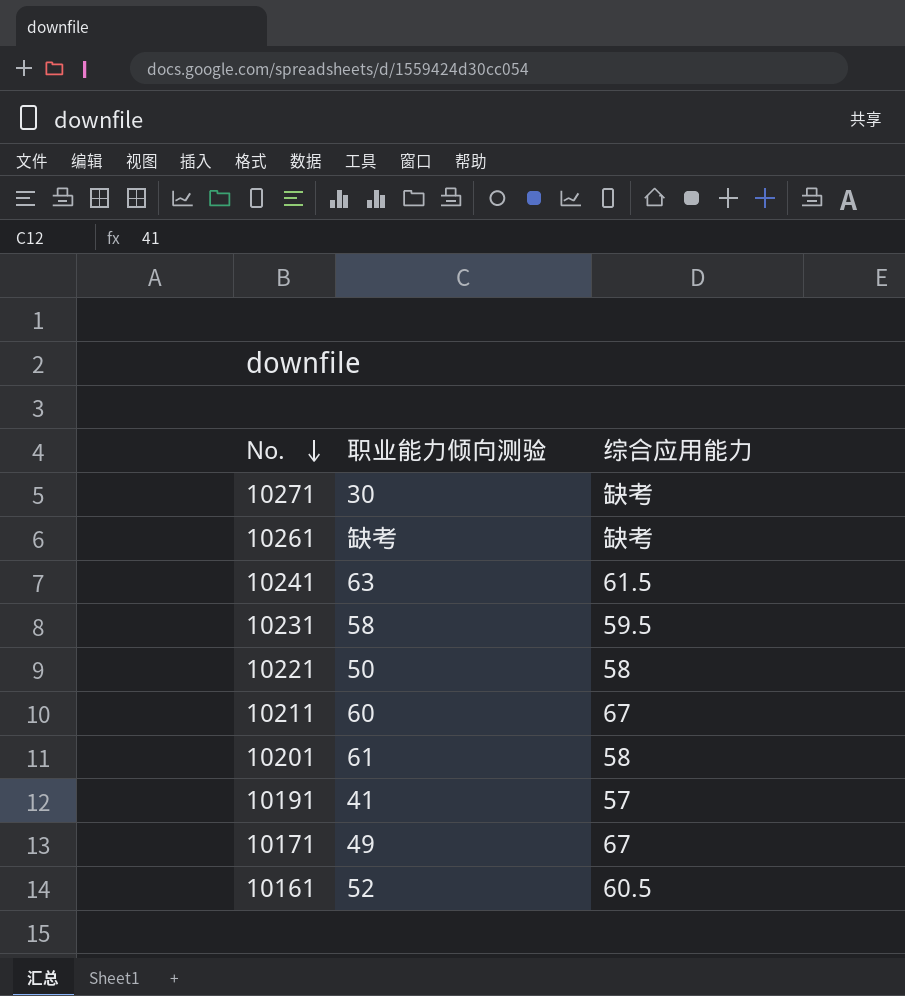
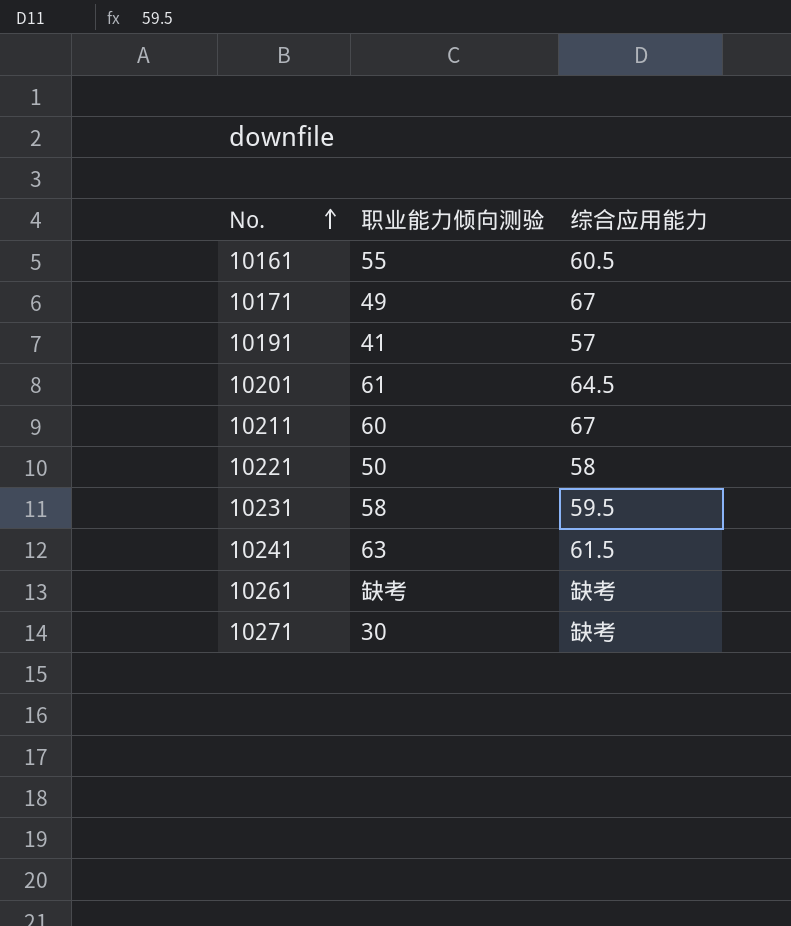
row order: No. descending -> No. ascending
10161 | 职业能力倾向测验: 52 -> 55
10201 | 综合应用能力: 58 -> 64.5

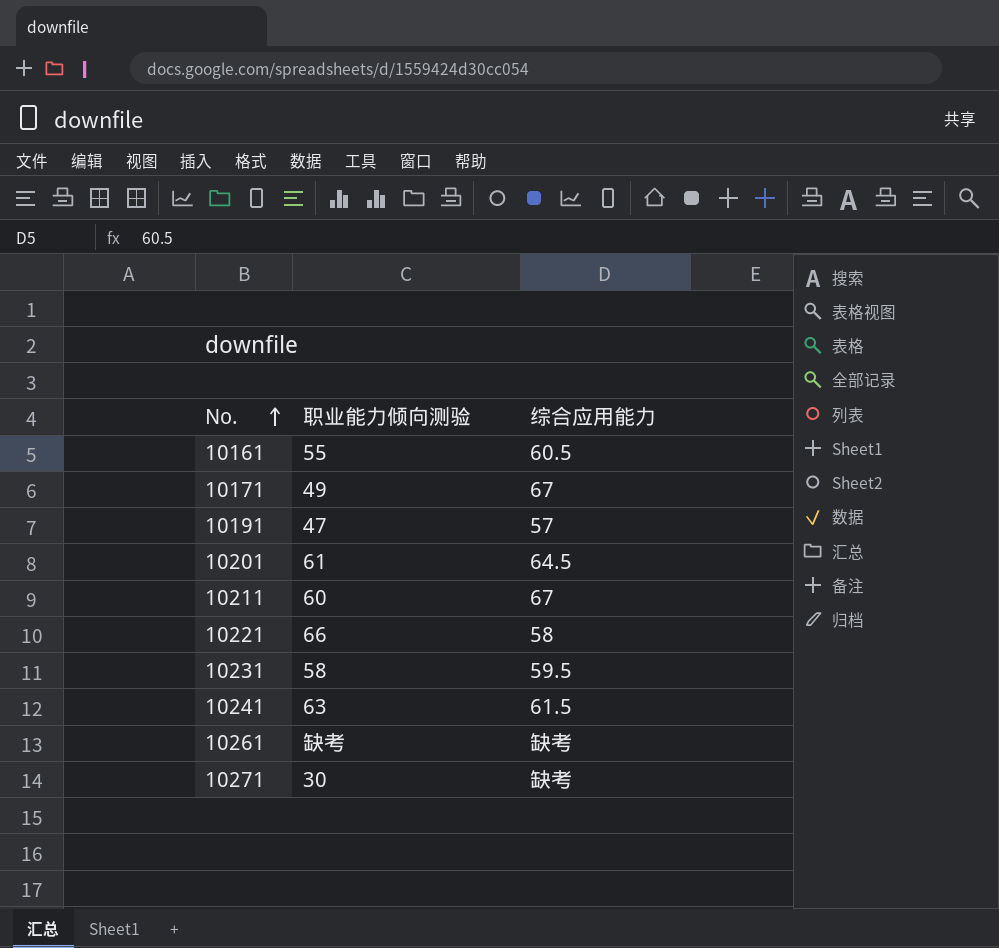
10191 | 职业能力倾向测验: 41 -> 47
10221 | 职业能力倾向测验: 50 -> 66

